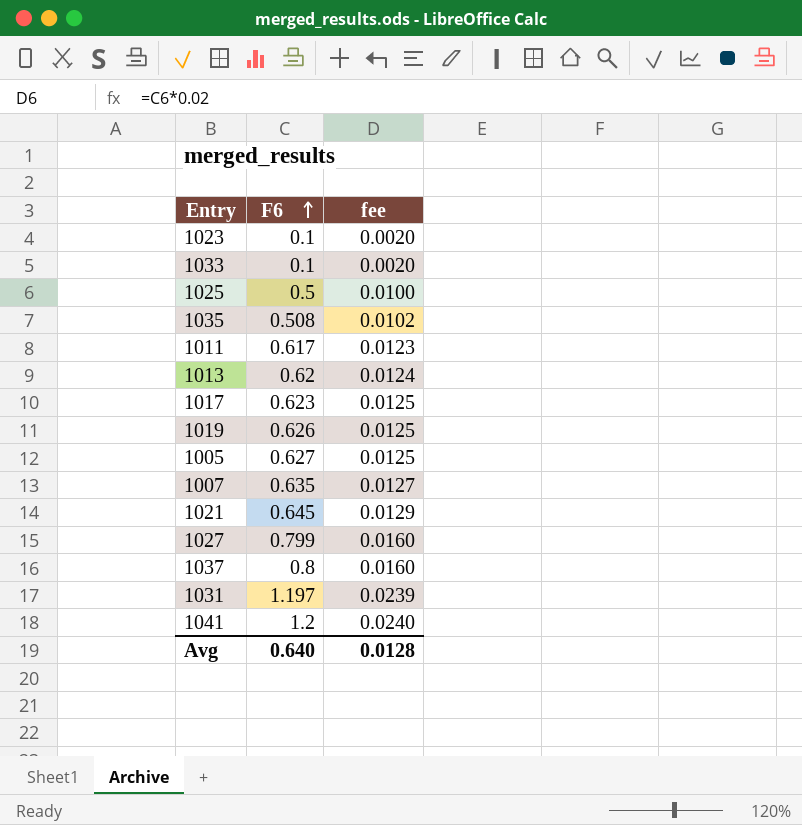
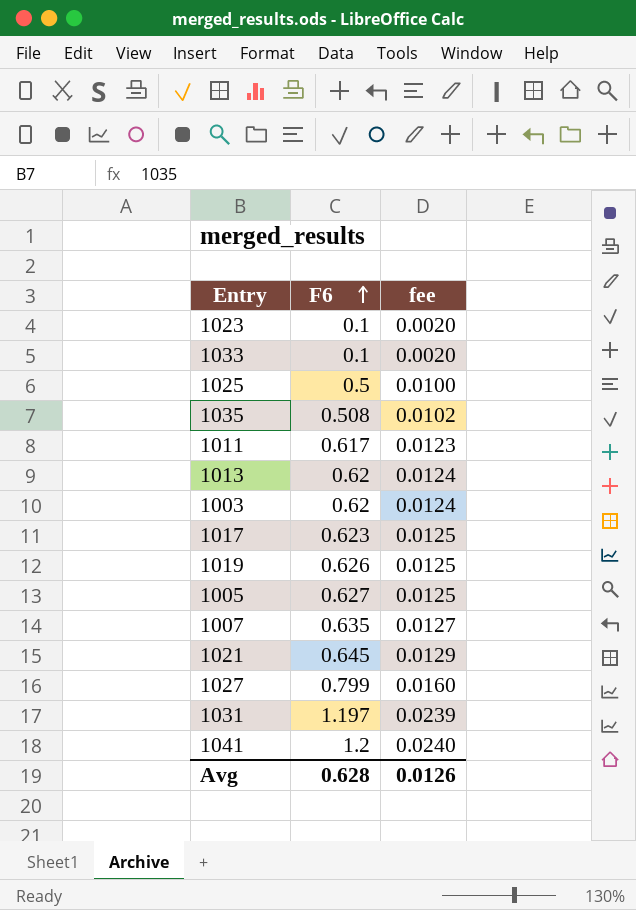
row 1037: 0.8 | 0.0160 -> none
row 1003: none -> 0.62 | 0.0124
Avg | F6: 0.640 -> 0.628
Avg | fee: 0.0128 -> 0.0126

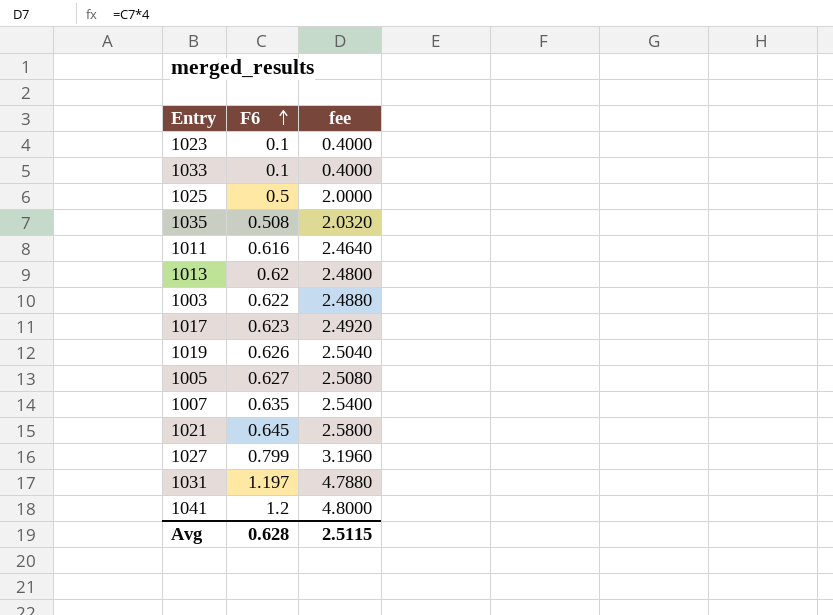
column fee | formula: [F6] * 0.02 -> [F6] * 4
1011 | F6: 0.617 -> 0.616
1003 | F6: 0.62 -> 0.622
Avg | fee: 0.0126 -> 2.5115

